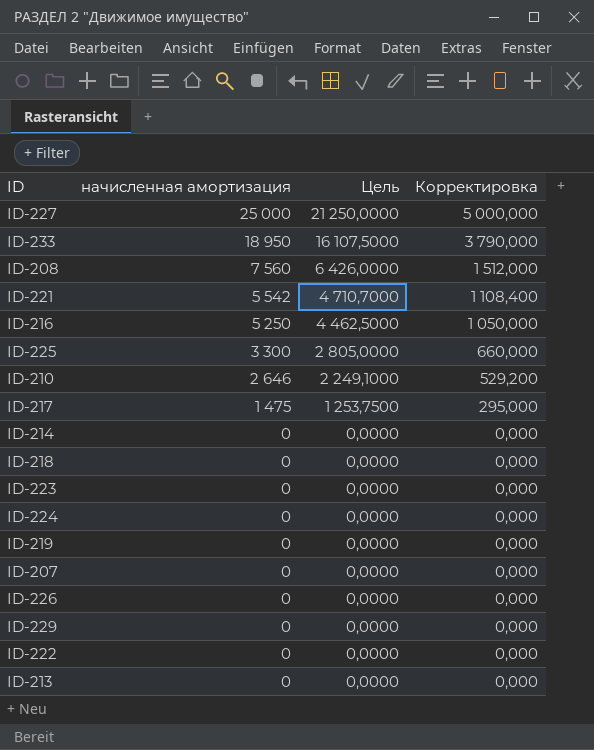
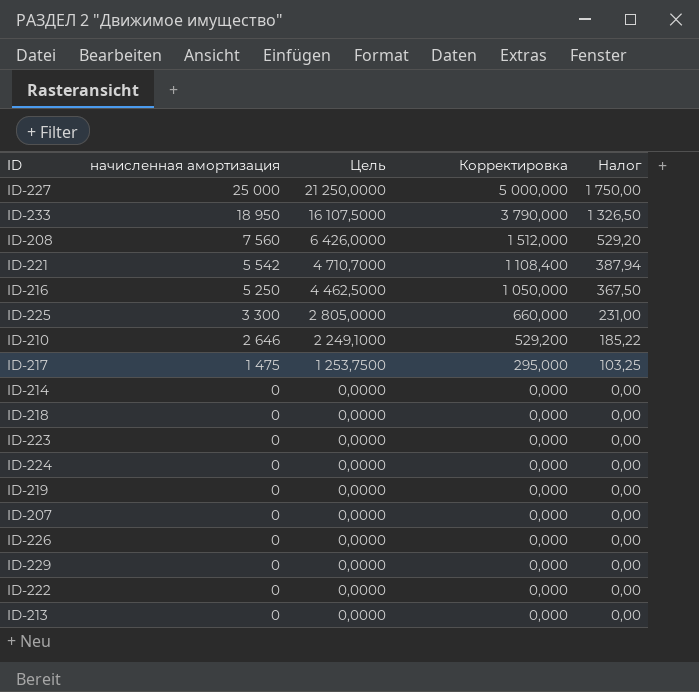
column Налог | formula: none -> [начисленная амортизация] * 0,07

